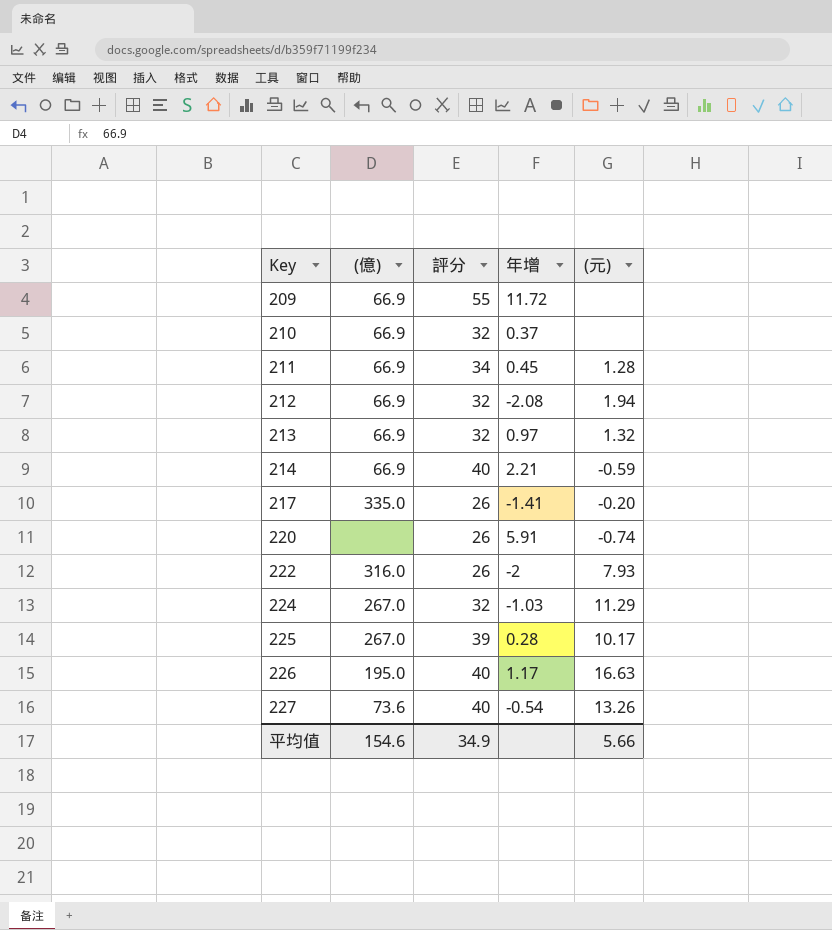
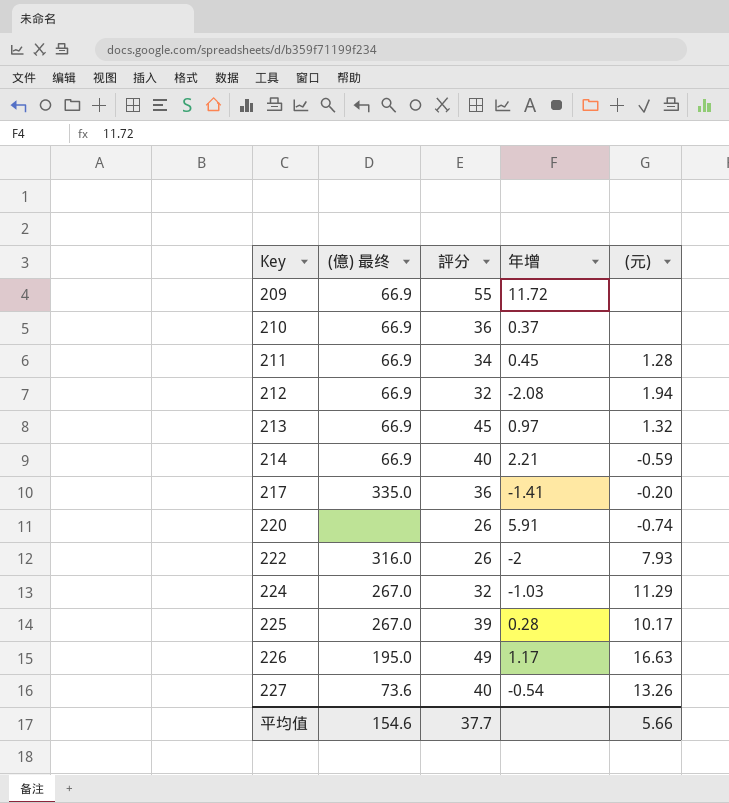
column name: (億) -> (億) 最终
210 | 評分: 32 -> 36
213 | 評分: 32 -> 45
217 | 評分: 26 -> 36
226 | 評分: 40 -> 49
平均值 | 評分: 34.9 -> 37.7

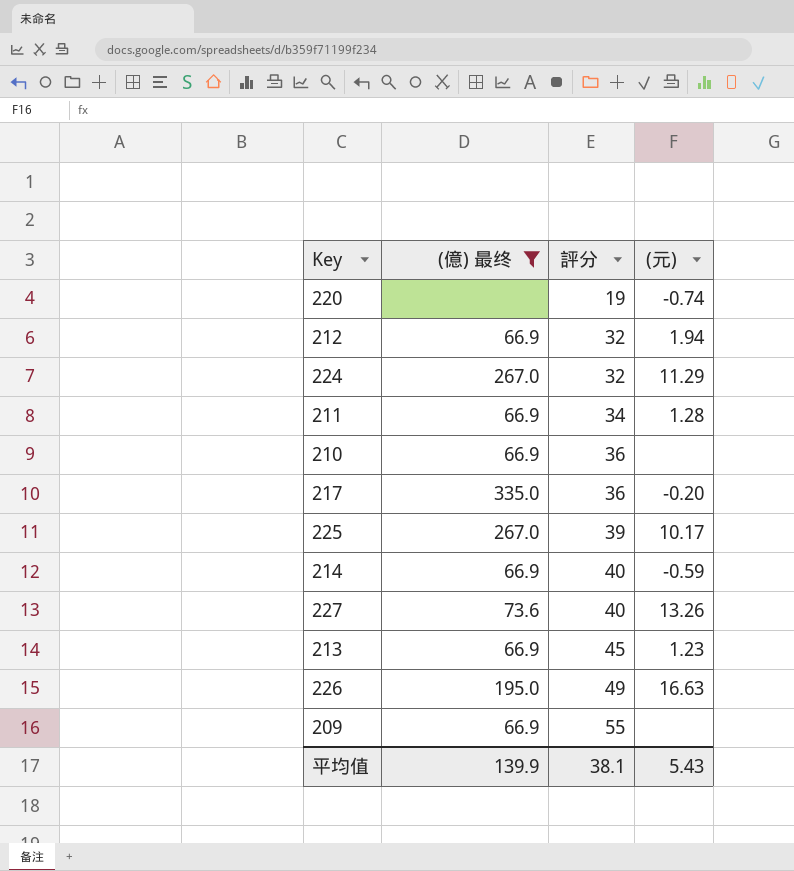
filter: none -> (億) 最终 != 316.0
row order: Key ascending -> 評分 ascending
column 年增 | position: 4 -> none
220 | 評分: 26 -> 19
213 | (元): 1.32 -> 1.23
平均值 | (億) 最终: 154.6 -> 139.9
平均值 | 評分: 37.7 -> 38.1
平均值 | (元): 5.66 -> 5.43

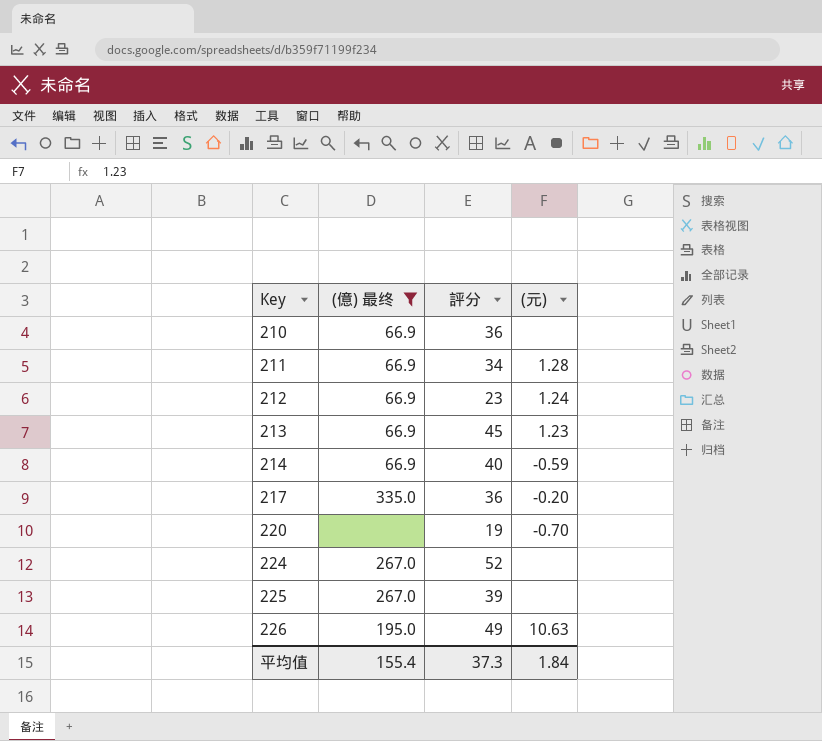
row order: 評分 ascending -> Key ascending
row 227: 73.6 | 40 | 13.26 -> none
row 209: 66.9 | 55 | none -> none
212 | 評分: 32 -> 23
212 | (元): 1.94 -> 1.24
220 | (元): -0.74 -> -0.70
224 | 評分: 32 -> 52
224 | (元): 11.29 -> none
225 | (元): 10.17 -> none
226 | (元): 16.63 -> 10.63
平均值 | (億) 最终: 139.9 -> 155.4
平均值 | 評分: 38.1 -> 37.3
平均值 | (元): 5.43 -> 1.84

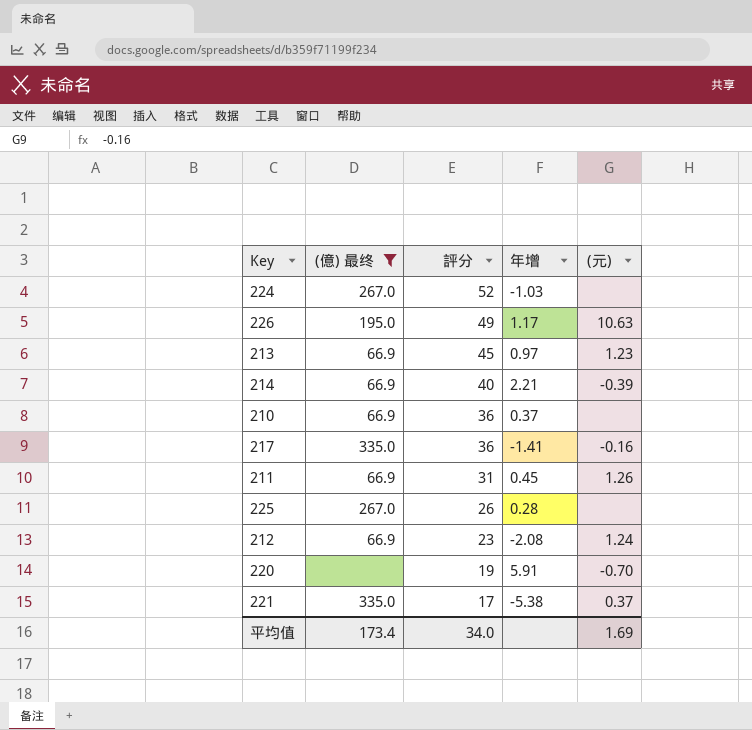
row order: Key ascending -> 評分 descending
column 年增 | position: none -> 4
214 | (元): -0.59 -> -0.39
217 | (元): -0.20 -> -0.16
211 | 評分: 34 -> 31
211 | (元): 1.28 -> 1.26
225 | 評分: 39 -> 26
row 221: none -> 335.0 | 17 | -5.38 | 0.37
平均值 | (億) 最终: 155.4 -> 173.4
平均值 | 評分: 37.3 -> 34.0
平均值 | (元): 1.84 -> 1.69

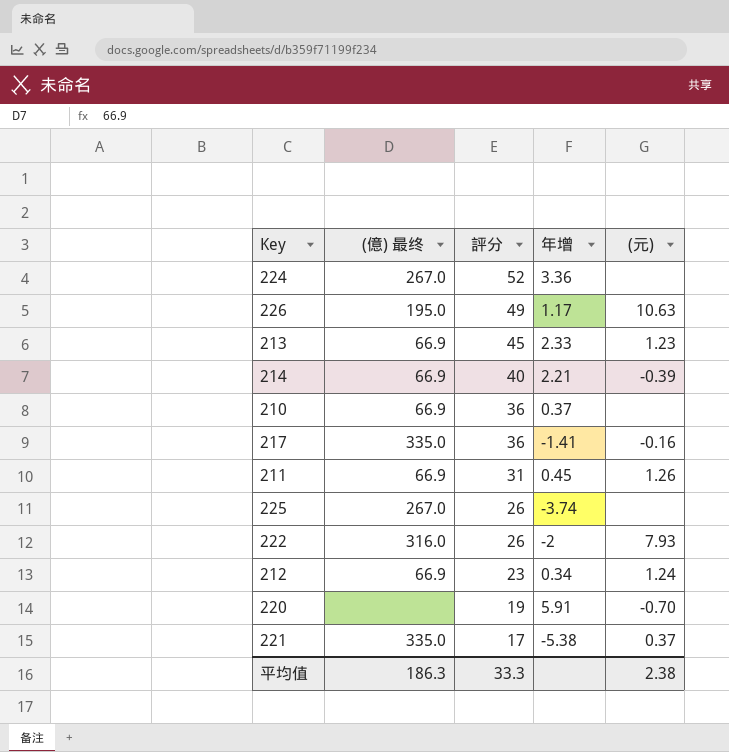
filter: (億) 最终 != 316.0 -> none
224 | 年增: -1.03 -> 3.36
213 | 年增: 0.97 -> 2.33
225 | 年增: 0.28 -> -3.74
212 | 年增: -2.08 -> 0.34
平均值 | (億) 最终: 173.4 -> 186.3
平均值 | 評分: 34.0 -> 33.3
平均值 | (元): 1.69 -> 2.38

